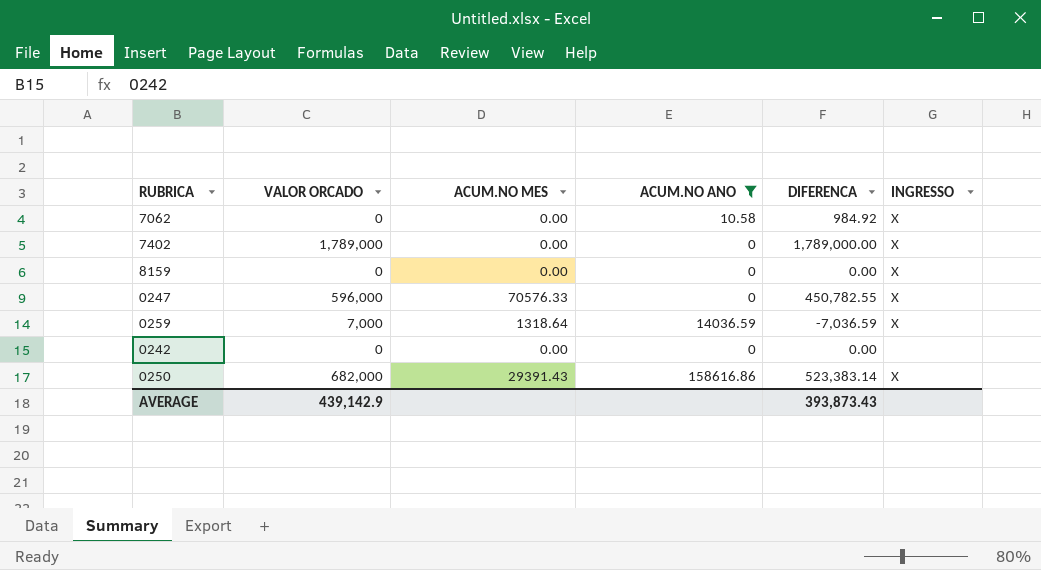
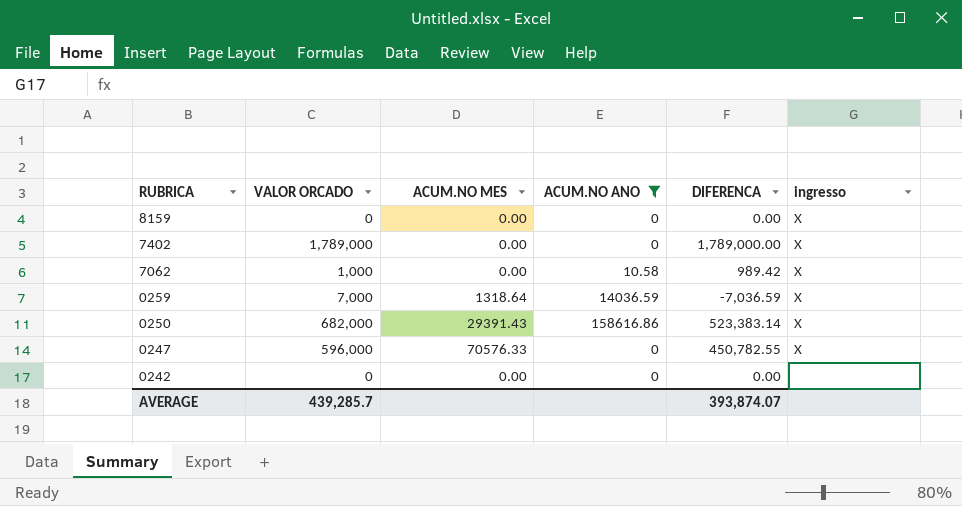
row order: none -> RUBRICA descending
column name: INGRESSO -> ingresso
7062 | VALOR ORCADO: 0 -> 1,000
7062 | DIFERENCA: 984.92 -> 989.42
AVERAGE | VALOR ORCADO: 439,142.9 -> 439,285.7
AVERAGE | DIFERENCA: 393,873.43 -> 393,874.07

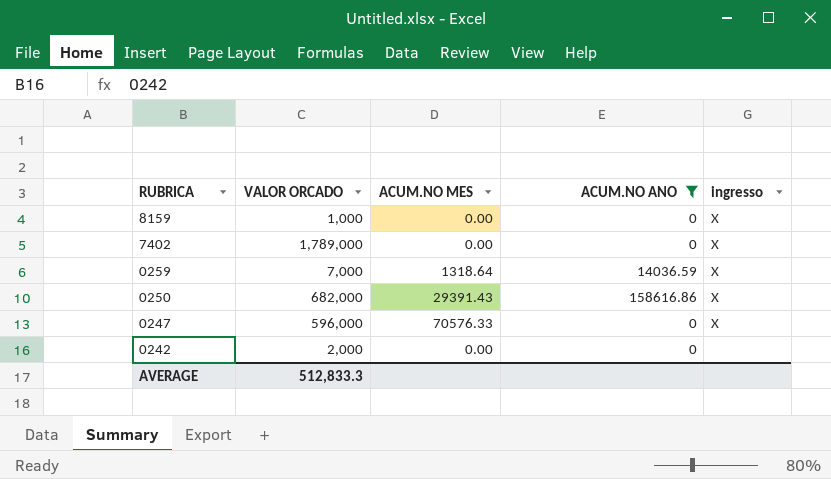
column DIFERENCA | position: 5 -> none
row 7062: 1,000 | 0.00 | 10.58 | 989.42 | X -> none
8159 | VALOR ORCADO: 0 -> 1,000
0242 | VALOR ORCADO: 0 -> 2,000
AVERAGE | VALOR ORCADO: 439,285.7 -> 512,833.3

